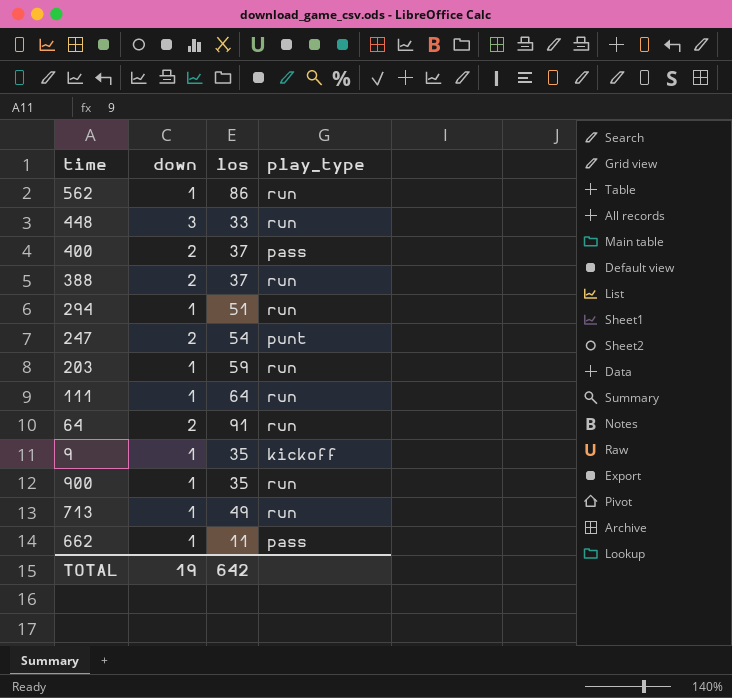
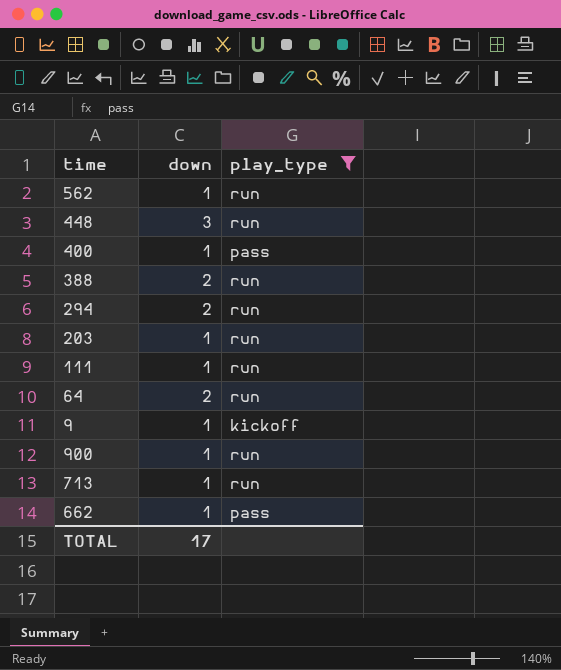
filter: none -> play_type != punt
column los | position: 3 -> none
400 | down: 2 -> 1
294 | down: 1 -> 2
TOTAL | down: 19 -> 17

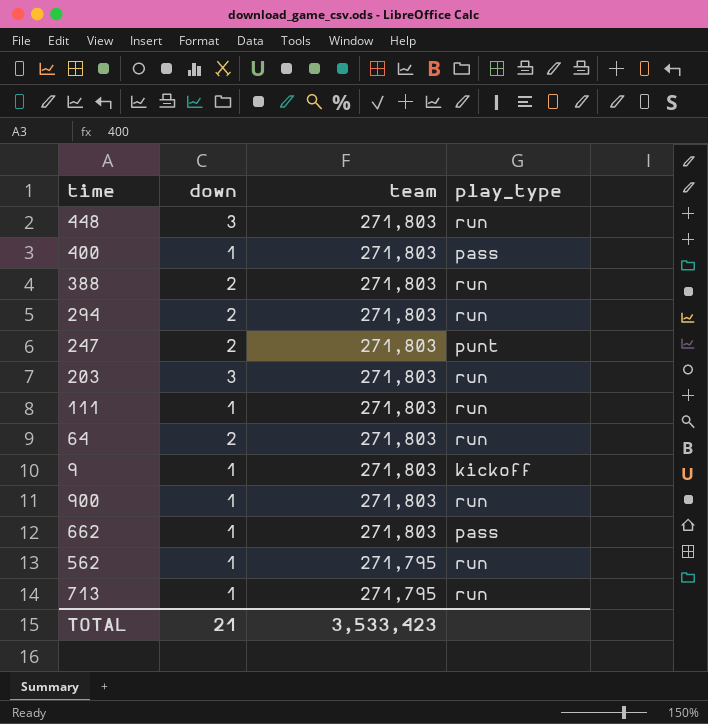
filter: play_type != punt -> none
row order: none -> team descending
column team | position: none -> 3
203 | down: 1 -> 3
TOTAL | down: 17 -> 21

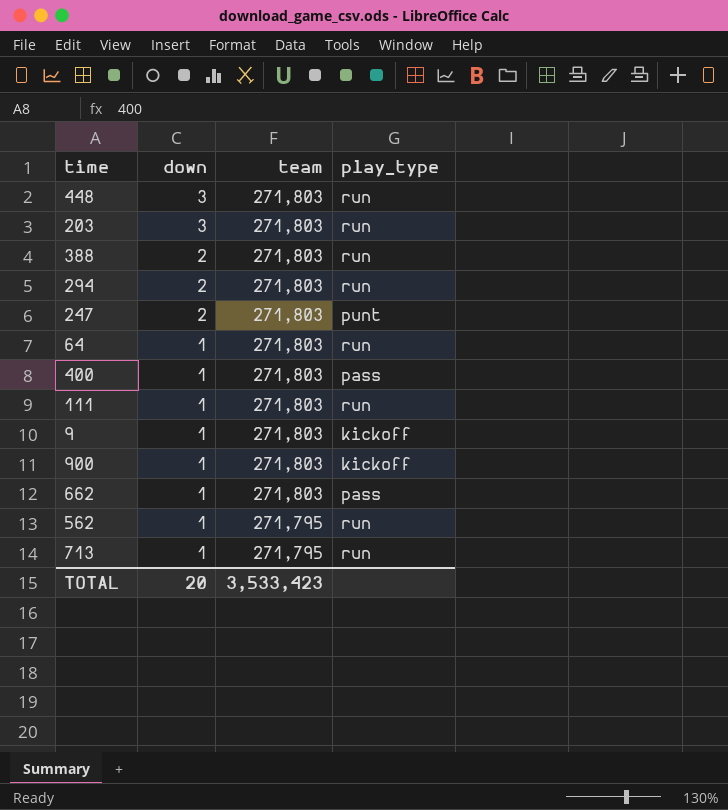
row order: team descending -> down descending
64 | down: 2 -> 1
900 | play_type: run -> kickoff
TOTAL | down: 21 -> 20

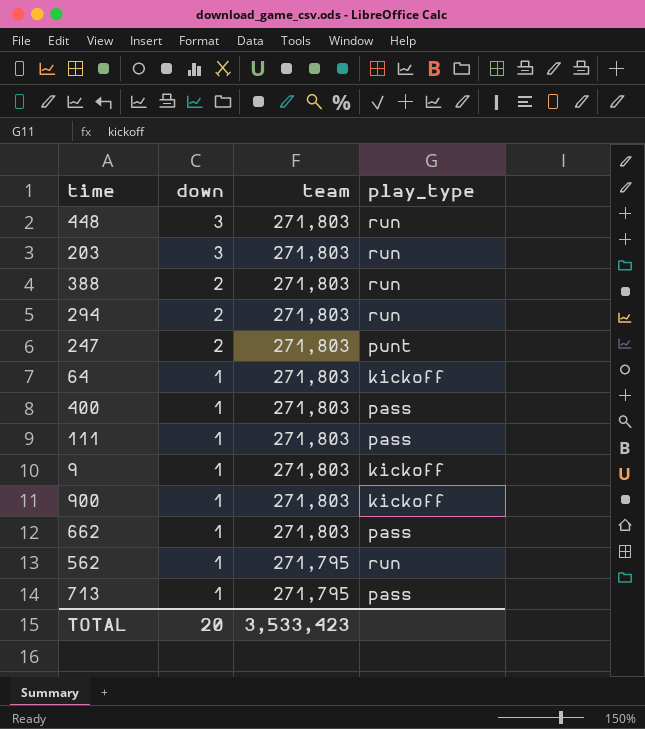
64 | play_type: run -> kickoff
111 | play_type: run -> pass
713 | play_type: run -> pass

